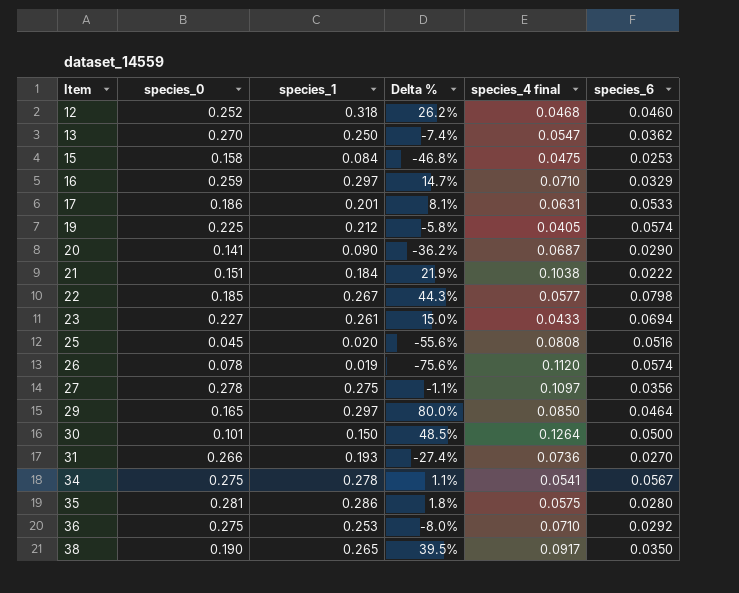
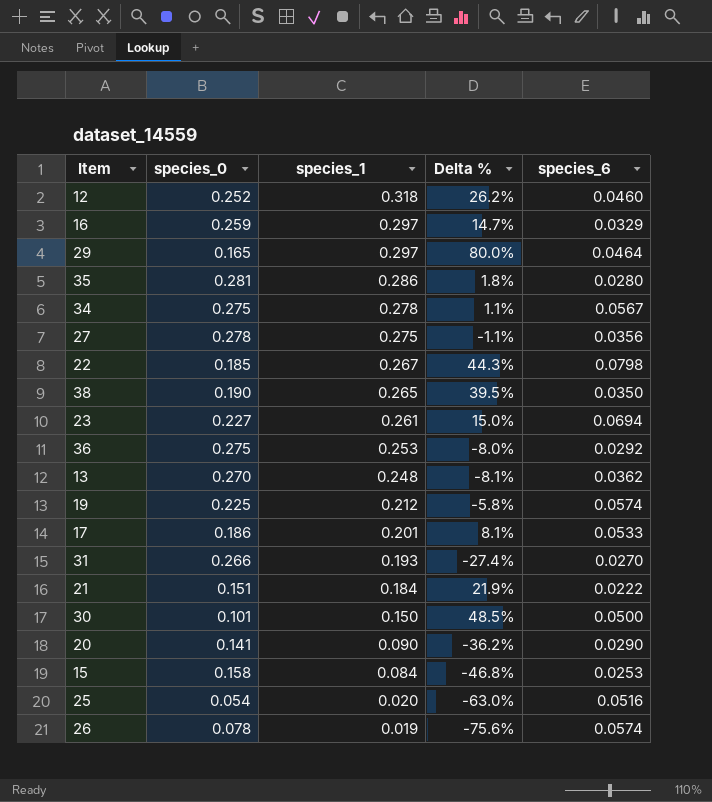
row order: Item ascending -> species_1 descending
column species_4 final | position: 5 -> none
13 | species_1: 0.250 -> 0.248
13 | Delta %: -7.4% -> -8.1%
25 | species_0: 0.045 -> 0.054
25 | Delta %: -55.6% -> -63.0%

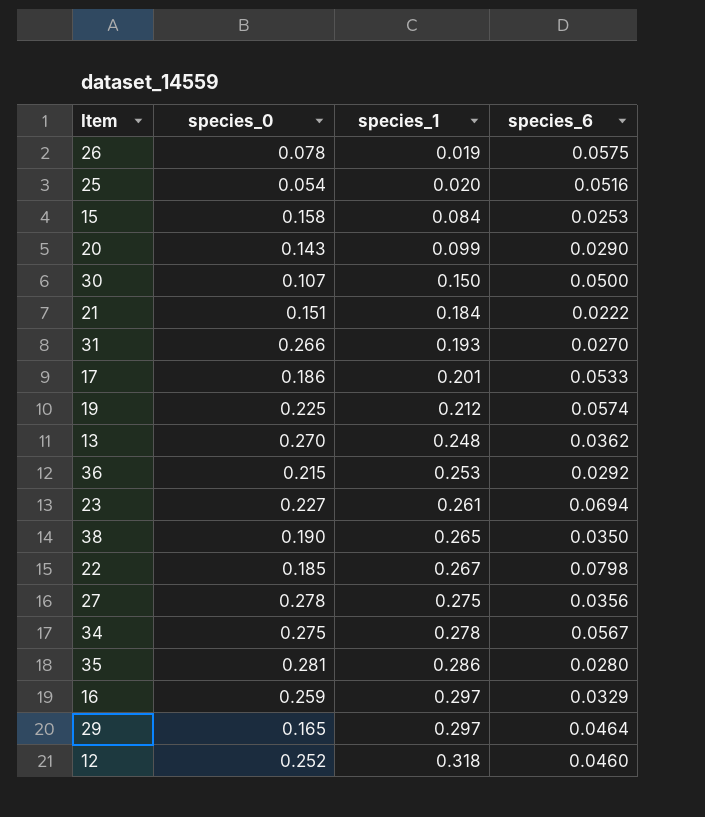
row order: species_1 descending -> species_1 ascending
column Delta % | formula: ([species_1] - [species_0]) / [species_0] -> none
26 | species_6: 0.0574 -> 0.0575
20 | species_0: 0.141 -> 0.143
20 | species_1: 0.090 -> 0.099
30 | species_0: 0.101 -> 0.107
36 | species_0: 0.275 -> 0.215

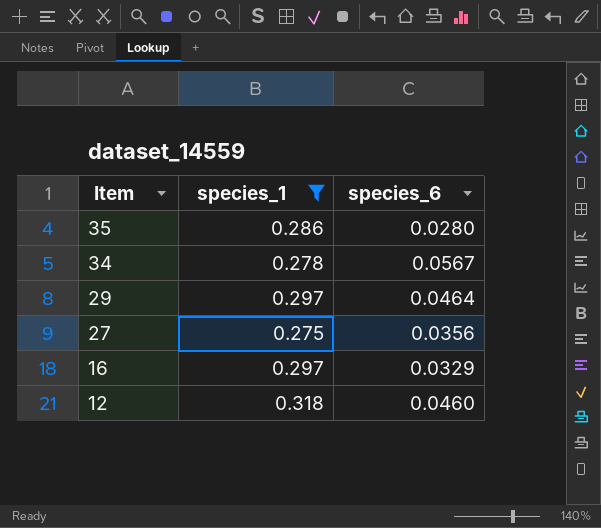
filter: none -> species_1 >= 0.275
row order: species_1 ascending -> Item descending
column species_0 | position: 2 -> none

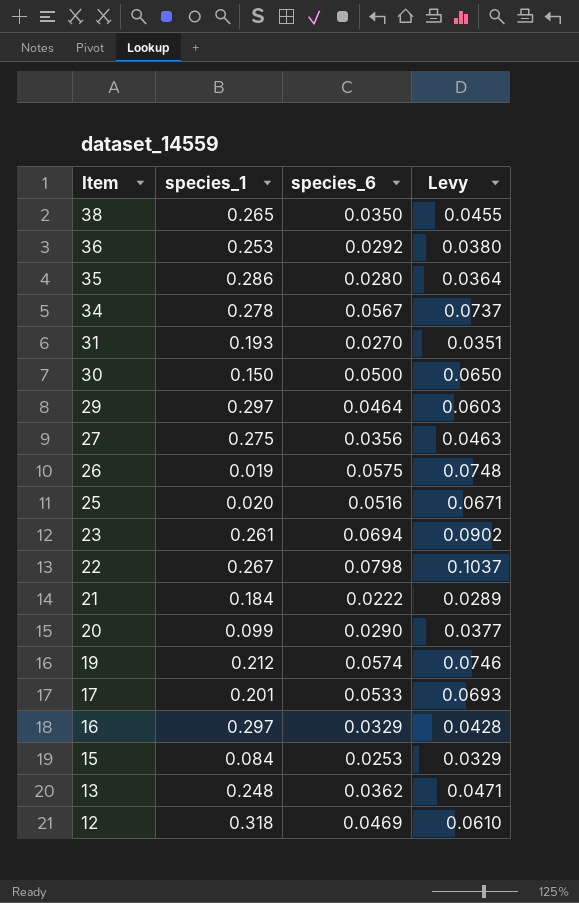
filter: species_1 >= 0.275 -> none
column Levy | formula: none -> [species_6] * 1.3
12 | species_6: 0.0460 -> 0.0469

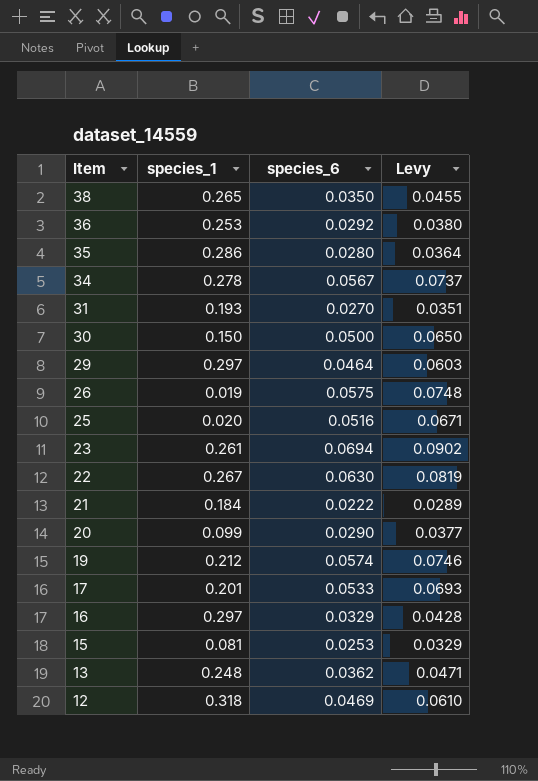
row 27: 0.275 | 0.0356 | 0.0463 -> none
22 | species_6: 0.0798 -> 0.0630
22 | Levy: 0.1037 -> 0.0819
15 | species_1: 0.084 -> 0.081

